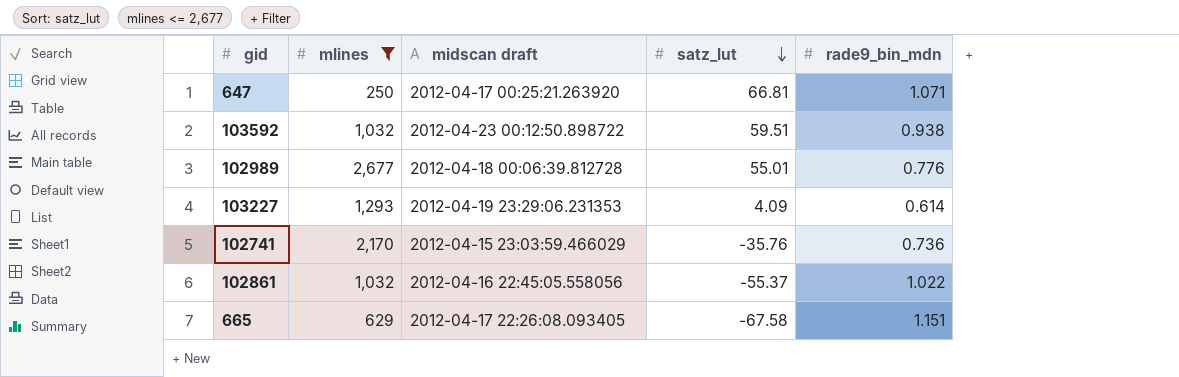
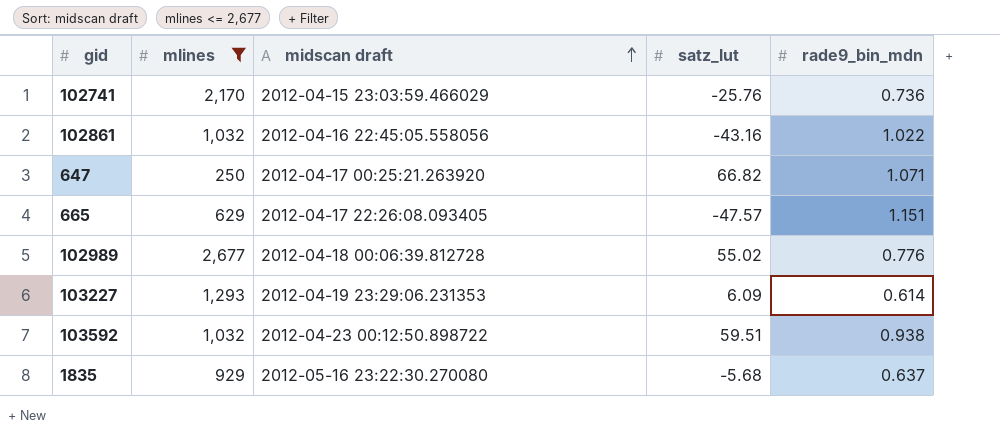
row order: satz_lut descending -> midscan draft ascending
102741 | satz_lut: -35.76 -> -25.76
102861 | satz_lut: -55.37 -> -43.16
647 | satz_lut: 66.81 -> 66.82
665 | satz_lut: -67.58 -> -47.57
102989 | satz_lut: 55.01 -> 55.02
103227 | satz_lut: 4.09 -> 6.09
row 1835: none -> 929 | 2012-05-16 23:22:30.270080 | -5.68 | 0.637

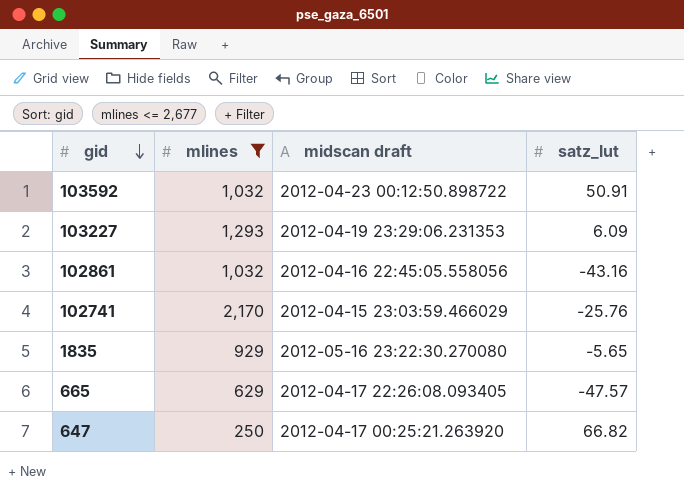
row order: midscan draft ascending -> gid descending
column rade9_bin_mdn | position: 5 -> none
row 102989: 2,677 | 2012-04-18 00:06:39.812728 | 55.02 | 0.776 -> none
103592 | satz_lut: 59.51 -> 50.91
1835 | satz_lut: -5.68 -> -5.65

